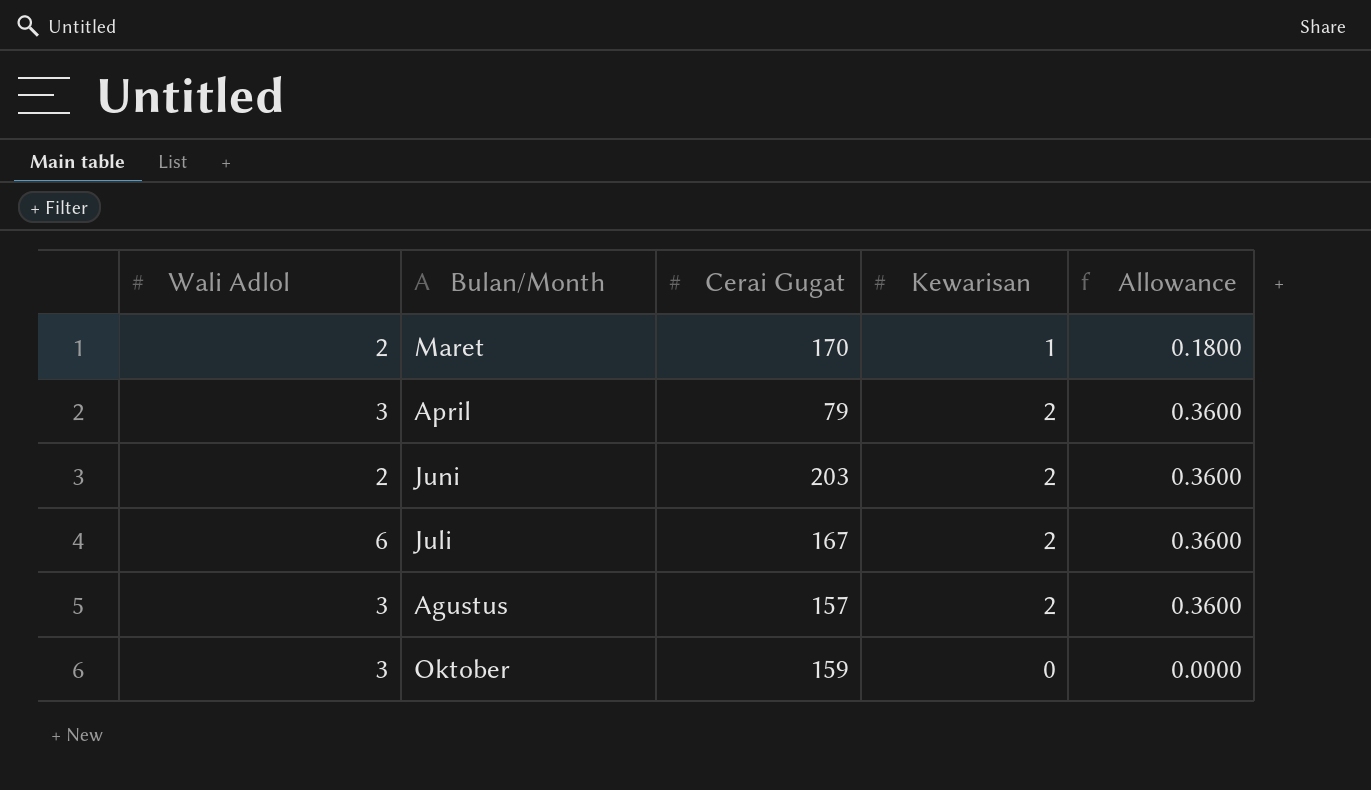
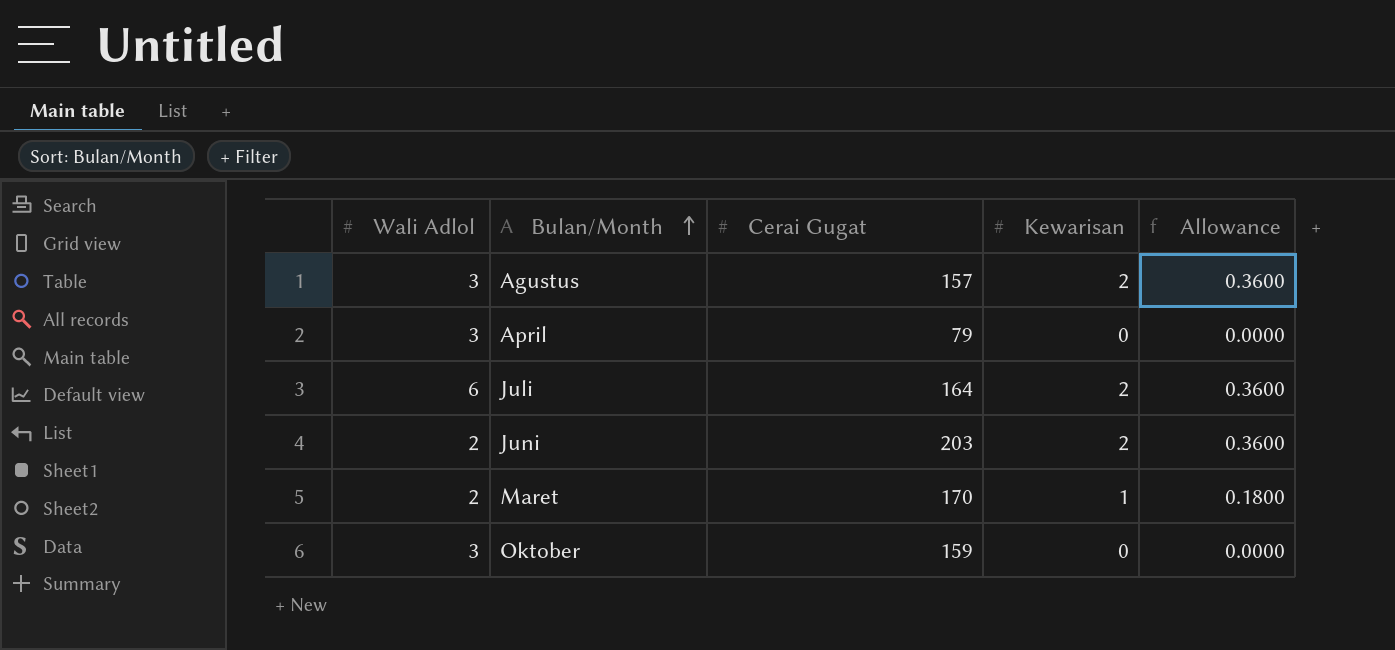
row order: none -> Bulan/Month ascending
April | Kewarisan: 2 -> 0
April | Allowance: 0.3600 -> 0.0000
Juli | Cerai Gugat: 167 -> 164

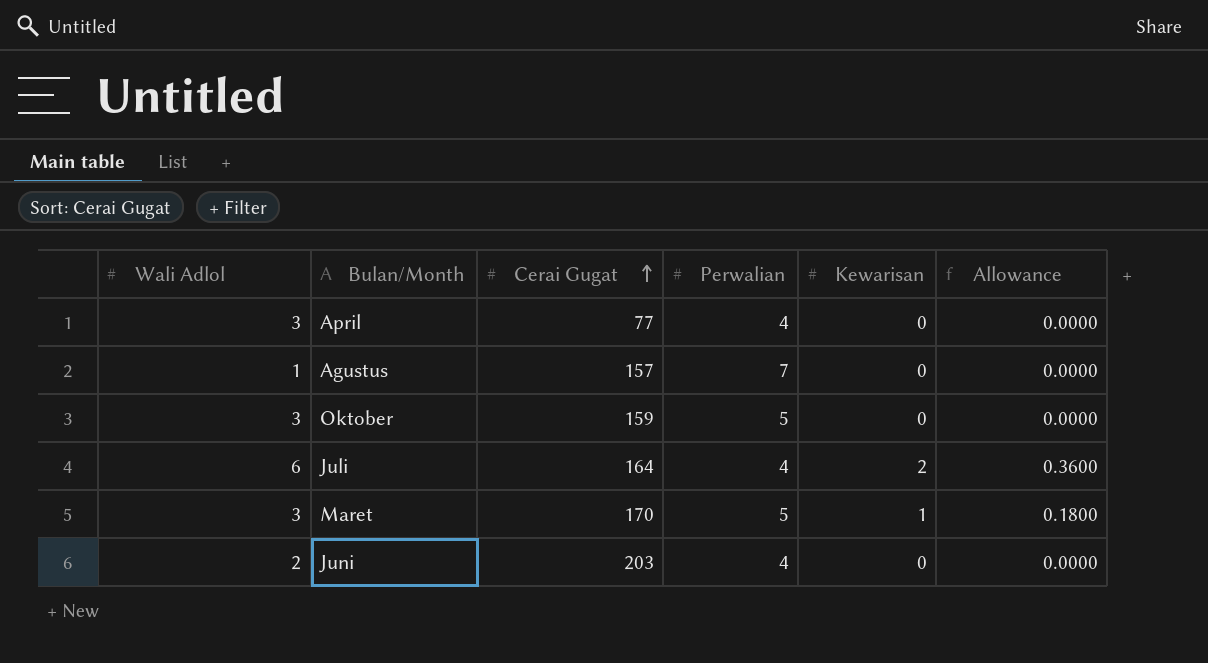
row order: Bulan/Month ascending -> Cerai Gugat ascending
column Perwalian | position: none -> 4
April | Cerai Gugat: 79 -> 77
Agustus | Wali Adlol: 3 -> 1
Agustus | Kewarisan: 2 -> 0
Agustus | Allowance: 0.3600 -> 0.0000
Maret | Wali Adlol: 2 -> 3
Juni | Kewarisan: 2 -> 0
Juni | Allowance: 0.3600 -> 0.0000

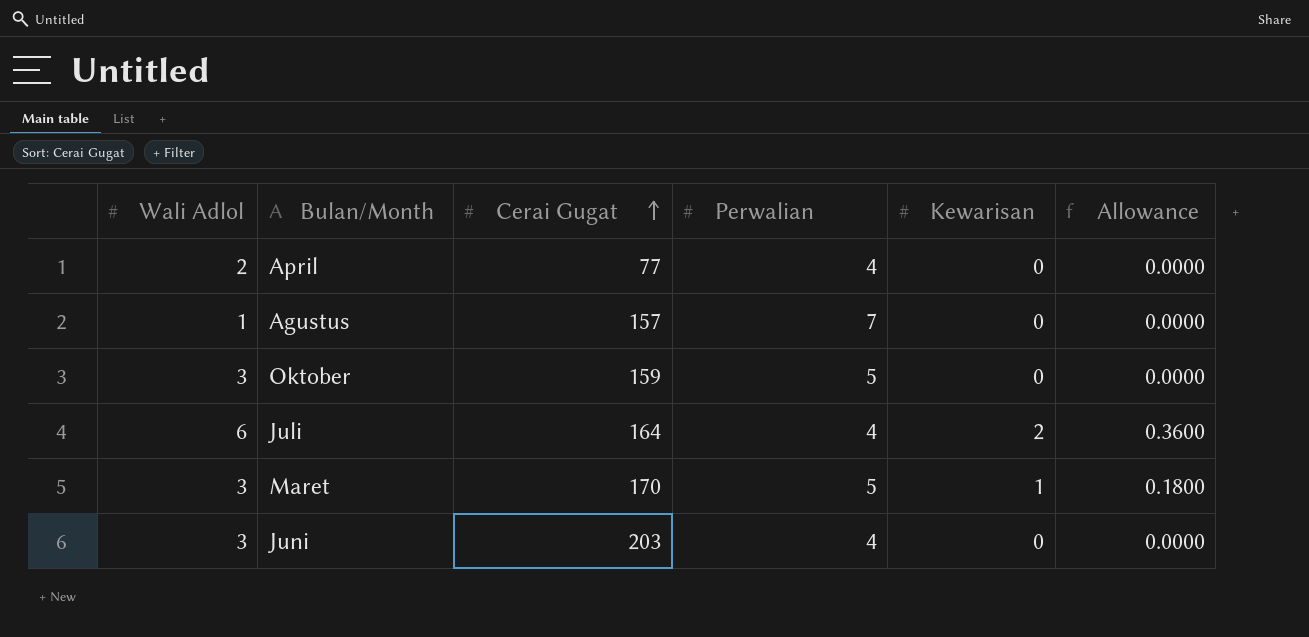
April | Wali Adlol: 3 -> 2
Juni | Wali Adlol: 2 -> 3

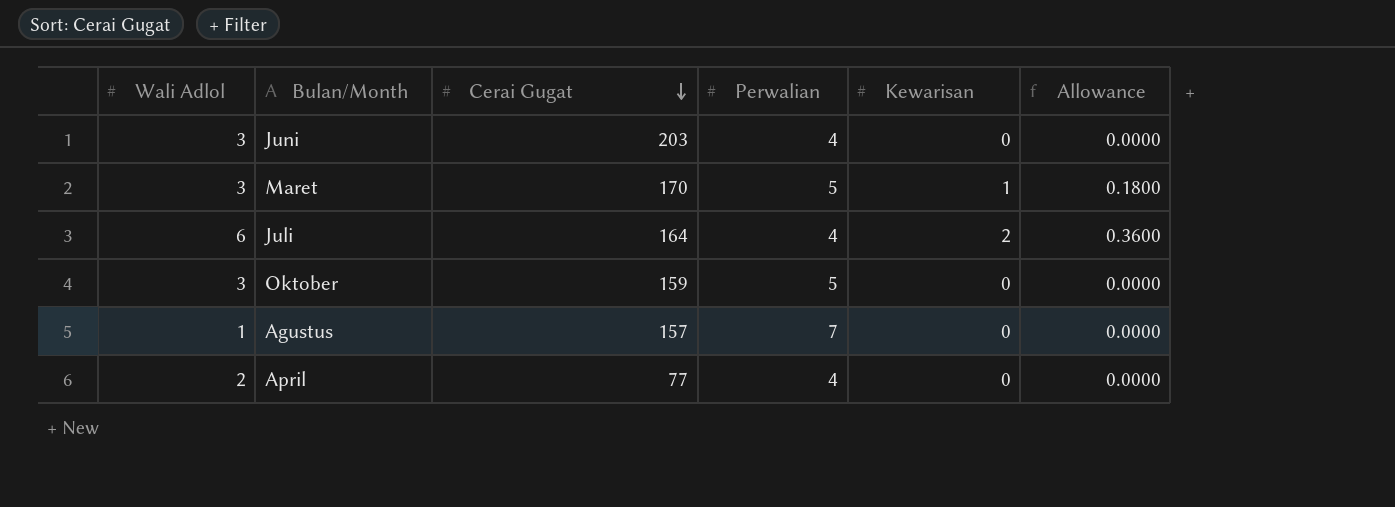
row order: Cerai Gugat ascending -> Cerai Gugat descending

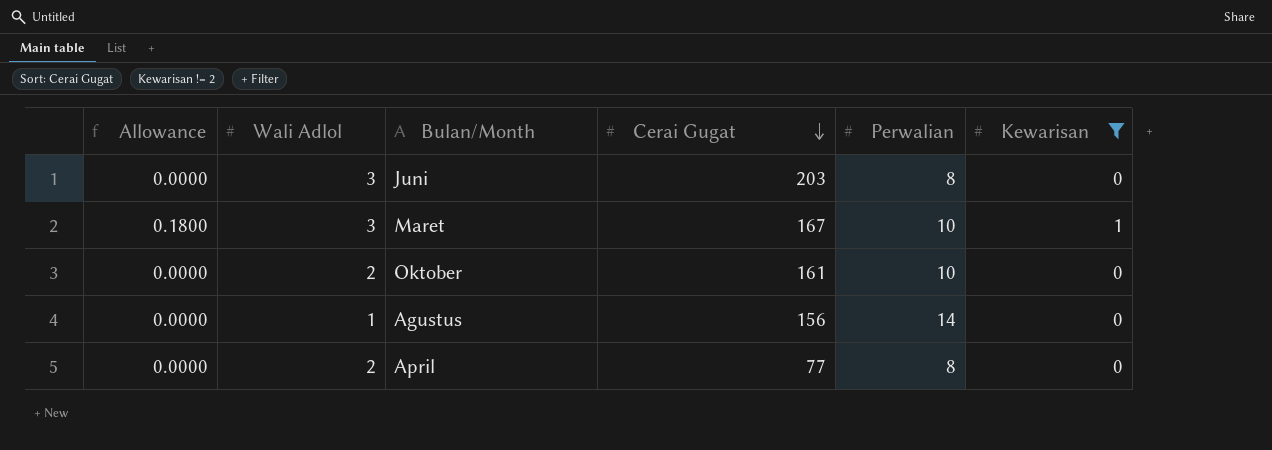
filter: none -> Kewarisan != 2
column Allowance | position: 6 -> 1
Juni | Perwalian: 4 -> 8
Maret | Cerai Gugat: 170 -> 167
Maret | Perwalian: 5 -> 10
Oktober | Wali Adlol: 3 -> 2
Oktober | Cerai Gugat: 159 -> 161
Oktober | Perwalian: 5 -> 10
Agustus | Cerai Gugat: 157 -> 156
Agustus | Perwalian: 7 -> 14
April | Perwalian: 4 -> 8

